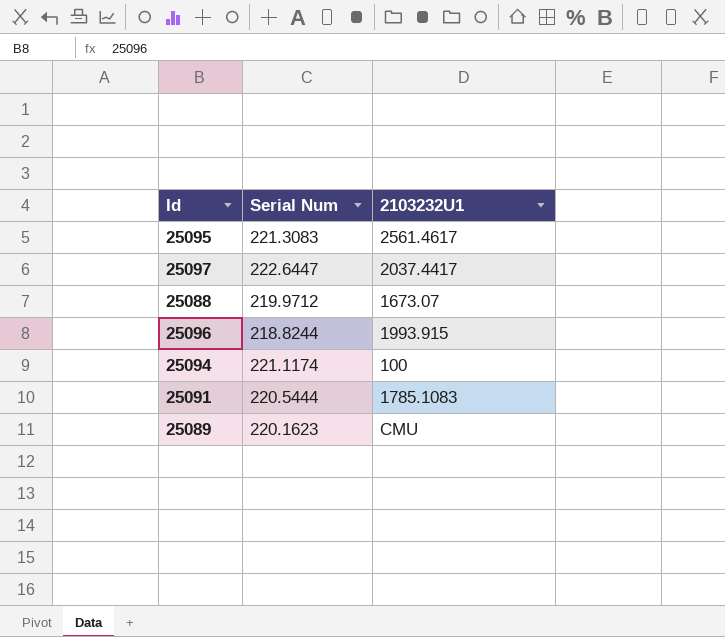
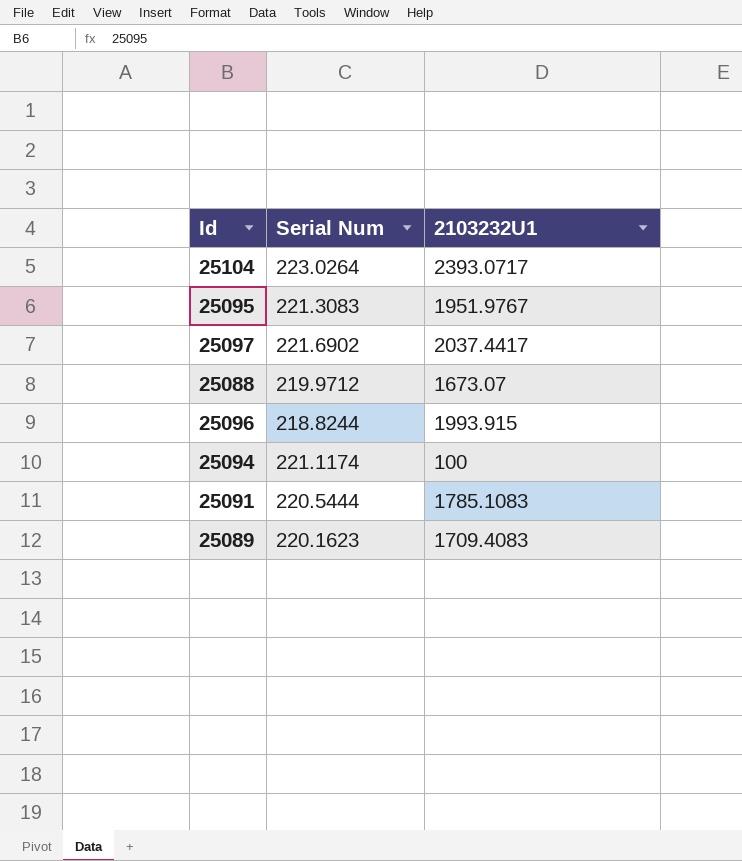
row 25104: none -> 223.0264 | 2393.0717
25095 | 2103232U1: 2561.4617 -> 1951.9767
25097 | Serial Num: 222.6447 -> 221.6902
25089 | 2103232U1: CMU -> 1709.4083

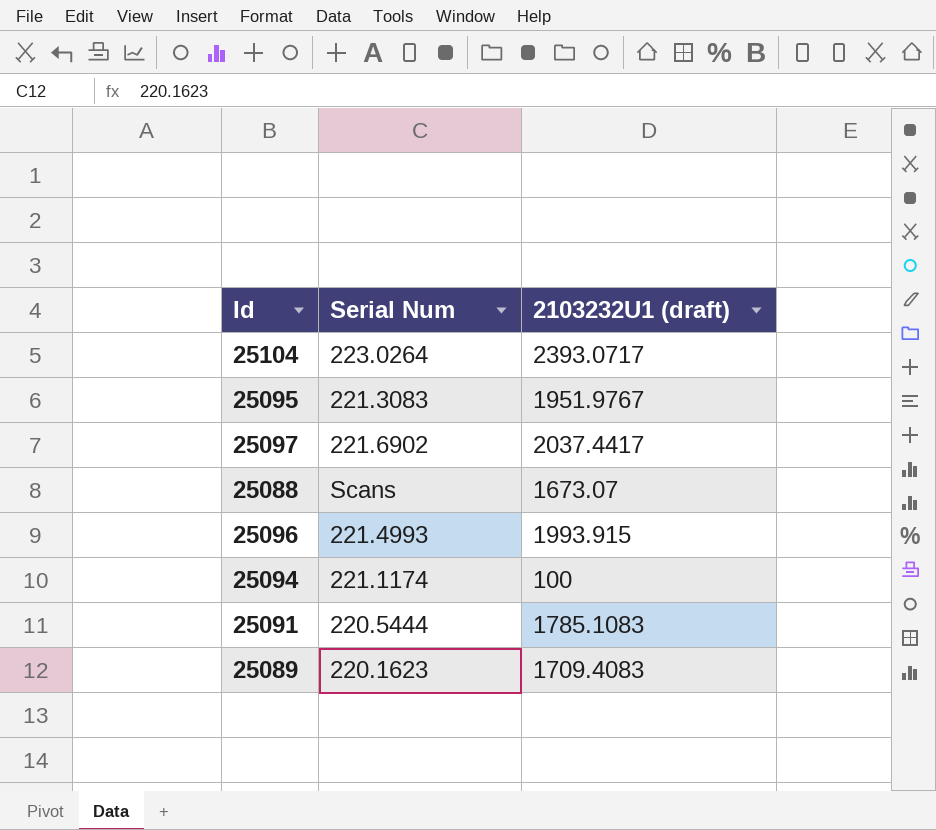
column name: 2103232U1 -> 2103232U1 (draft)
25088 | Serial Num: 219.9712 -> Scans
25096 | Serial Num: 218.8244 -> 221.4993

